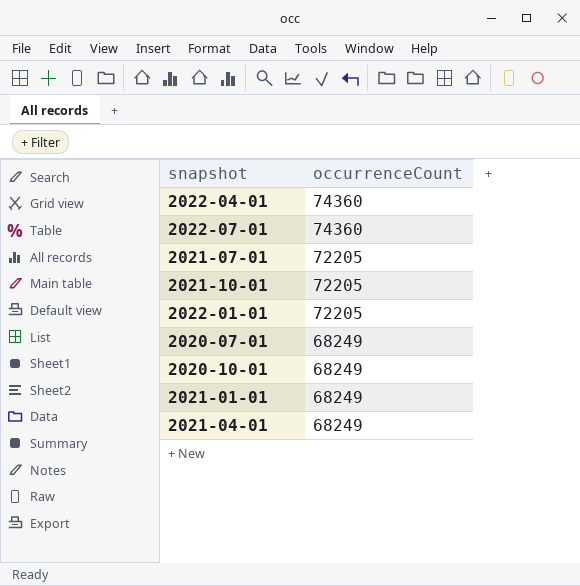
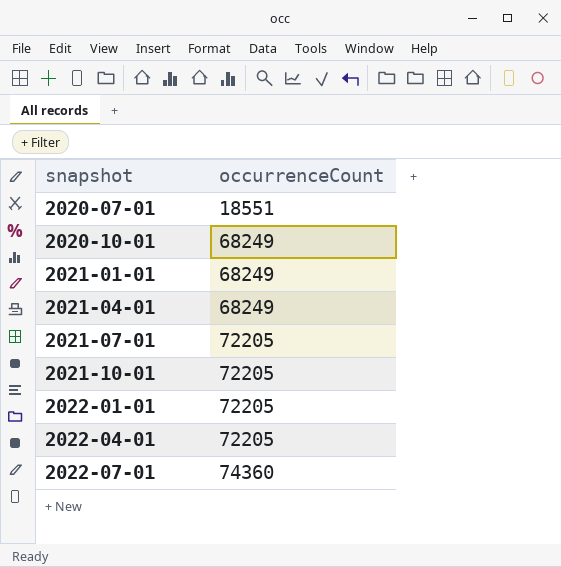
row order: occurrenceCount descending -> snapshot ascending
2020-07-01 | occurrenceCount: 68249 -> 18551
2022-04-01 | occurrenceCount: 74360 -> 72205

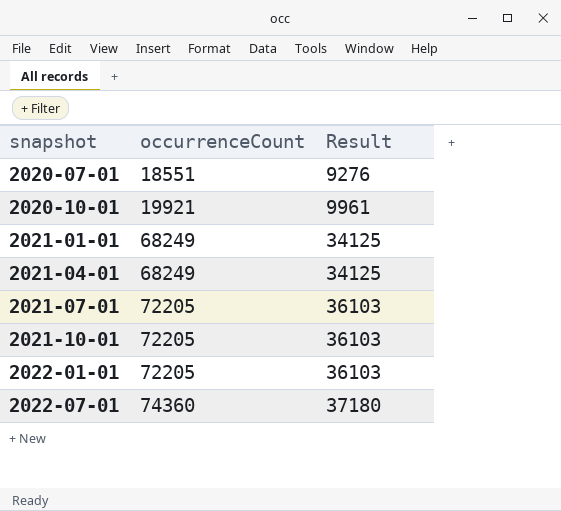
column Result | formula: none -> [occurrenceCount] * 0.5
row 2022-04-01: 72205 -> none
2020-10-01 | occurrenceCount: 68249 -> 19921

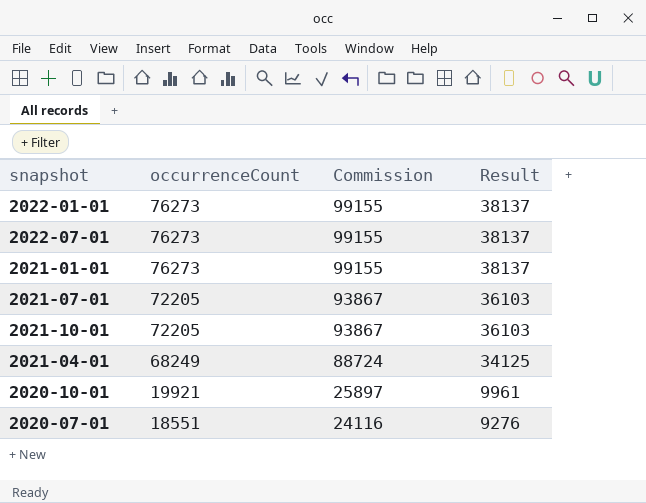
row order: snapshot ascending -> occurrenceCount descending
column Commission | formula: none -> [occurrenceCount] * 1.3
2022-01-01 | occurrenceCount: 72205 -> 76273
2022-01-01 | Result: 36103 -> 38137
2022-07-01 | occurrenceCount: 74360 -> 76273
2022-07-01 | Result: 37180 -> 38137
2021-01-01 | occurrenceCount: 68249 -> 76273
2021-01-01 | Result: 34125 -> 38137

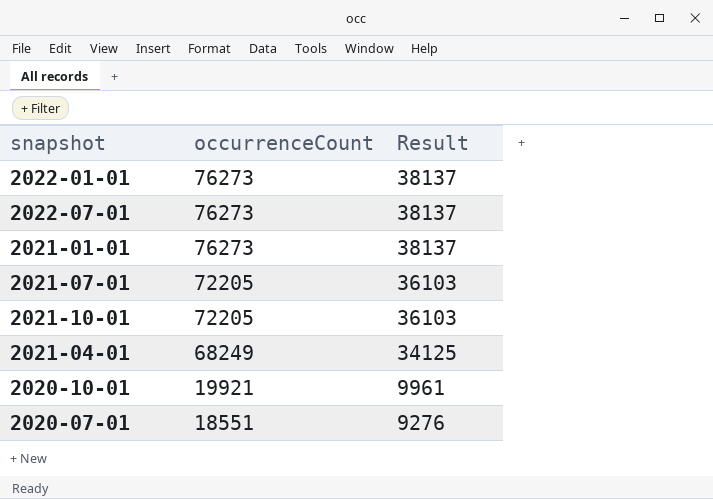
column Commission | formula: [occurrenceCount] * 1.3 -> none

